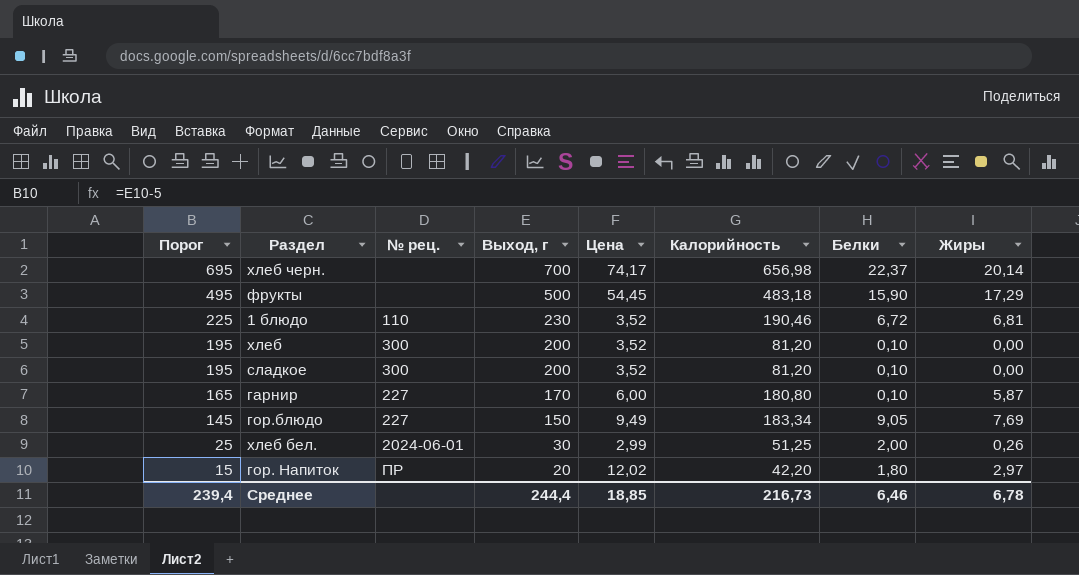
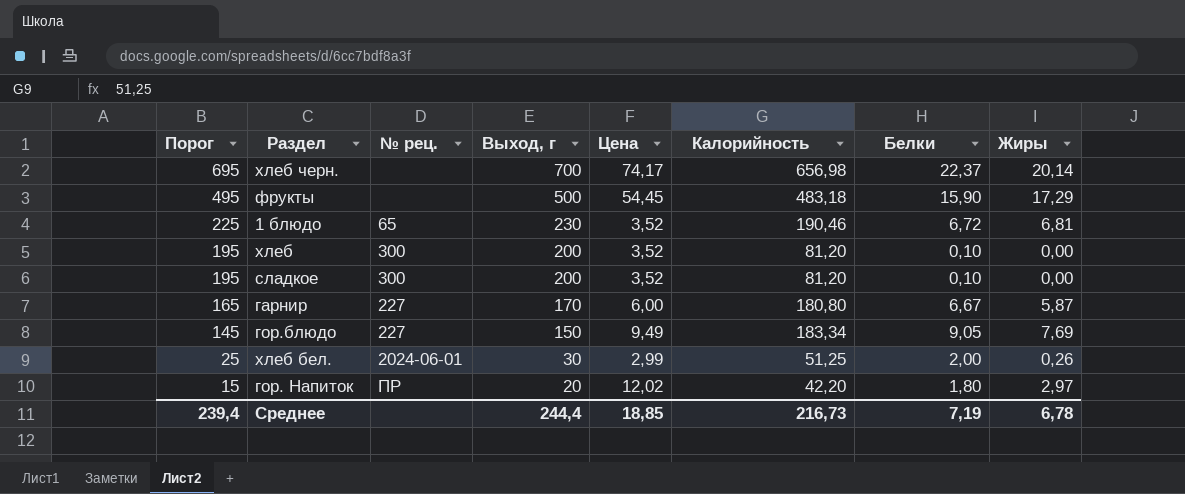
1 блюдо | № рец.: 110 -> 65
гарнир | Белки: 0,10 -> 6,67
Среднее | Белки: 6,46 -> 7,19

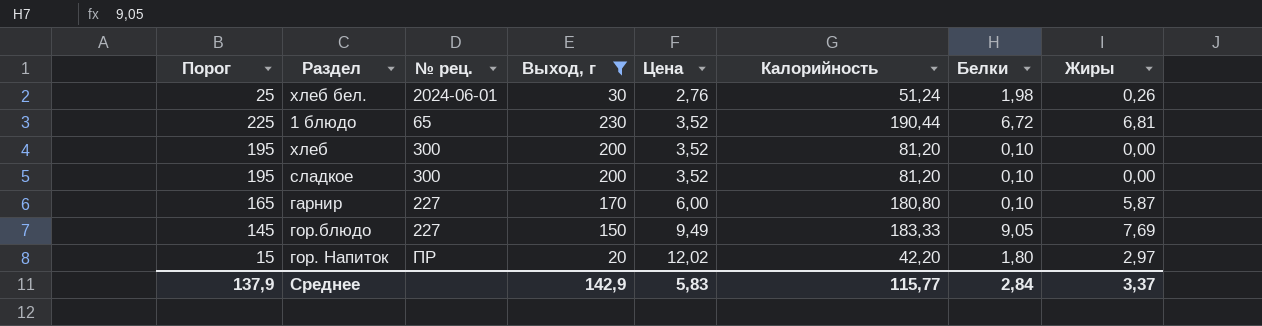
filter: none -> Выход, г <= 230
row order: Порог descending -> Цена ascending
хлеб бел. | Цена: 2,99 -> 2,76
хлеб бел. | Калорийность: 51,25 -> 51,24
хлеб бел. | Белки: 2,00 -> 1,98
1 блюдо | Калорийность: 190,46 -> 190,44
гарнир | Белки: 6,67 -> 0,10
гор.блюдо | Калорийность: 183,34 -> 183,33
Среднее | Порог: 239,4 -> 137,9
Среднее | Выход, г: 244,4 -> 142,9
Среднее | Цена: 18,85 -> 5,83
Среднее | Калорийность: 216,73 -> 115,77
Среднее | Белки: 7,19 -> 2,84
Среднее | Жиры: 6,78 -> 3,37

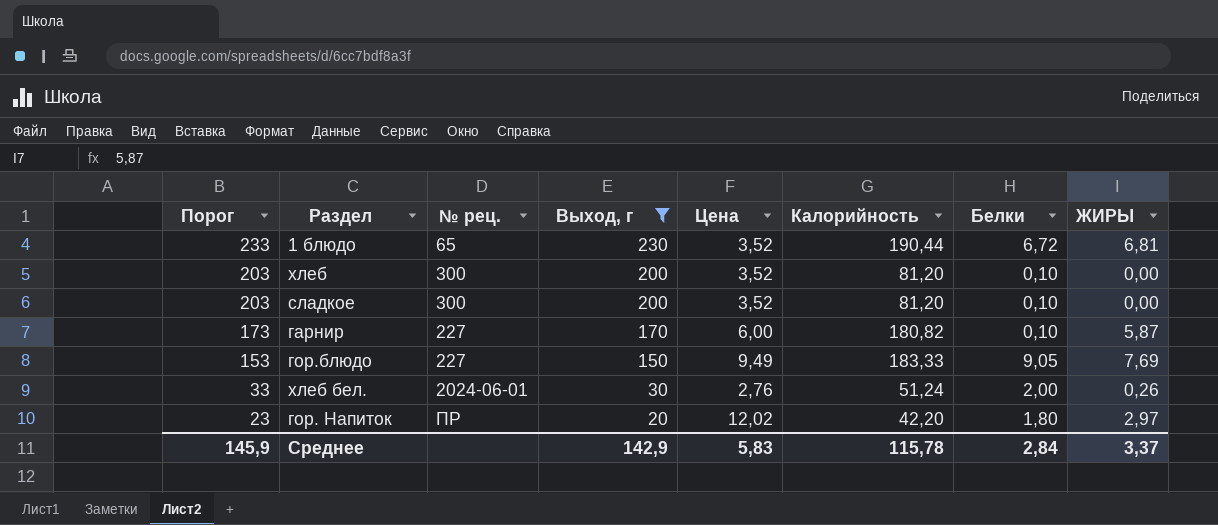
row order: Цена ascending -> Порог descending
column Порог | formula: [Выход, г] - 5 -> [Выход, г] + 3
column name: Жиры -> ЖИРЫ
гарнир | Калорийность: 180,80 -> 180,82
хлеб бел. | Белки: 1,98 -> 2,00
Среднее | Порог: 137,9 -> 145,9
Среднее | Калорийность: 115,77 -> 115,78

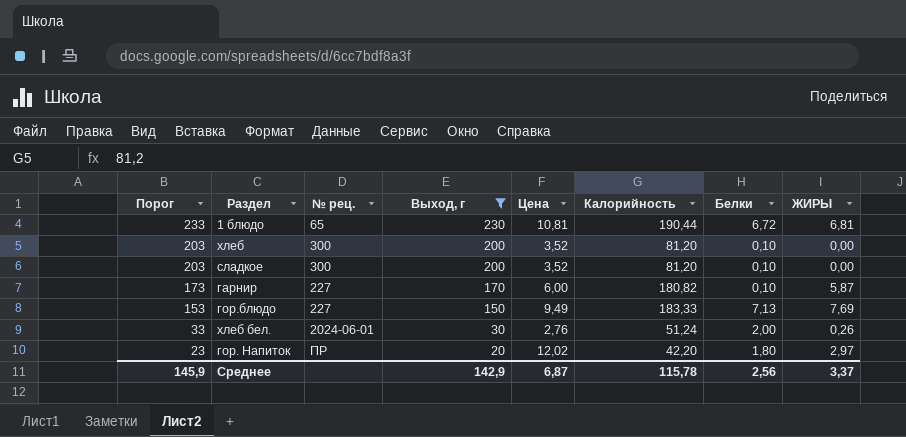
1 блюдо | Цена: 3,52 -> 10,81
гор.блюдо | Белки: 9,05 -> 7,13
Среднее | Цена: 5,83 -> 6,87
Среднее | Белки: 2,84 -> 2,56

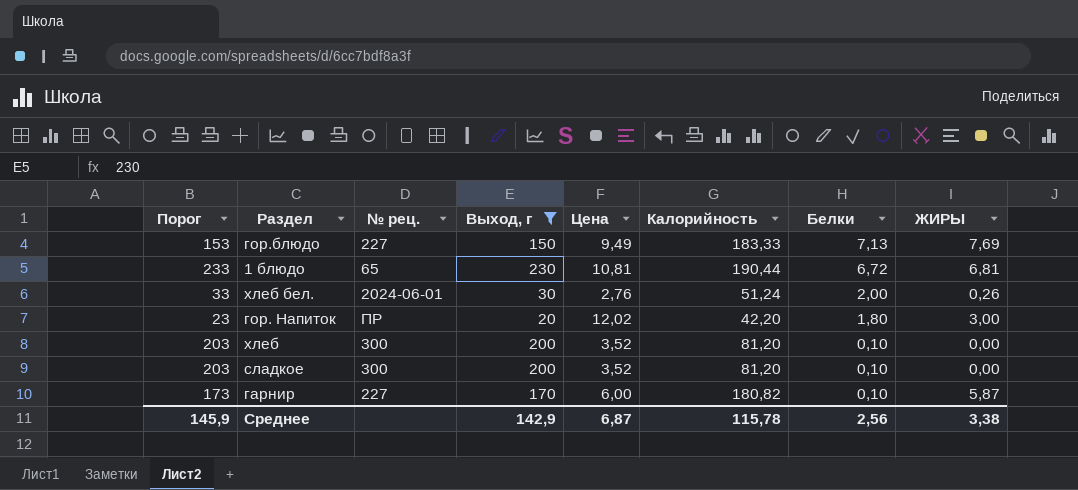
row order: Порог descending -> Белки descending
гор. Напиток | ЖИРЫ: 2,97 -> 3,00
Среднее | ЖИРЫ: 3,37 -> 3,38

